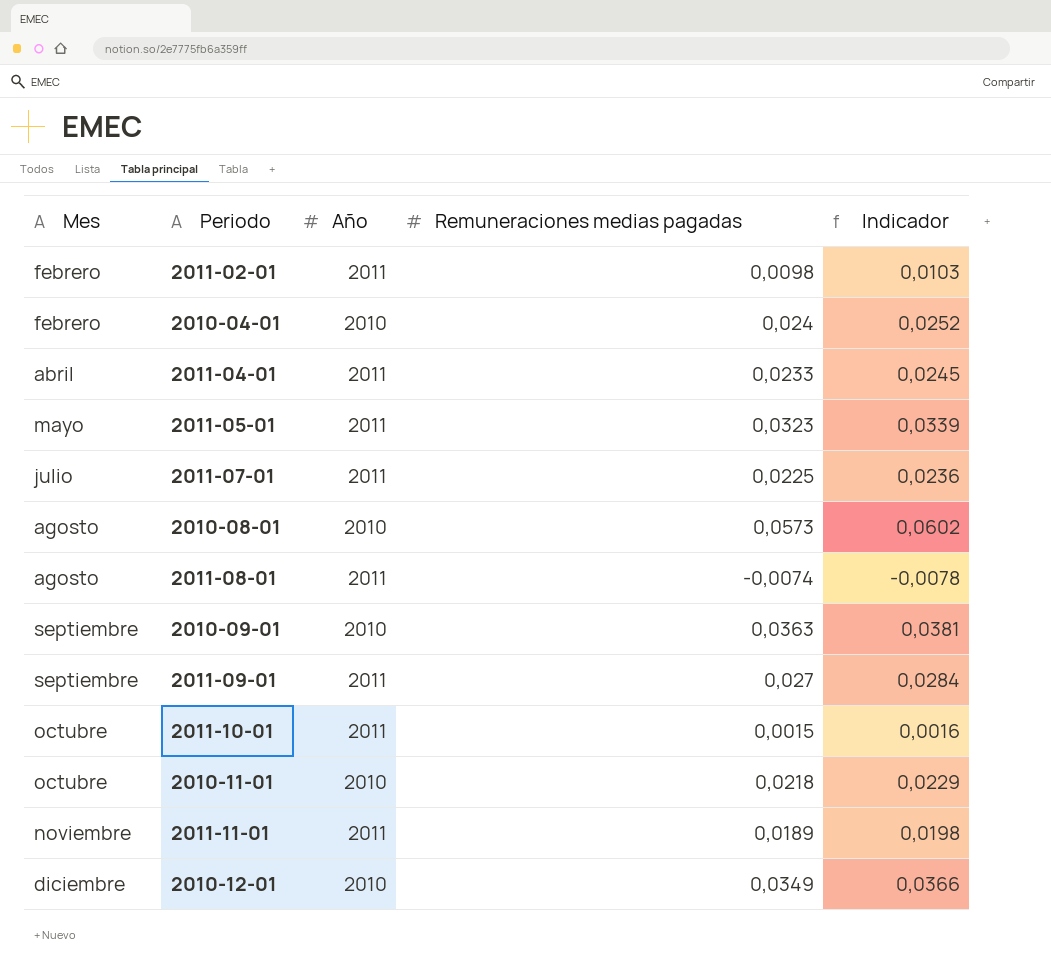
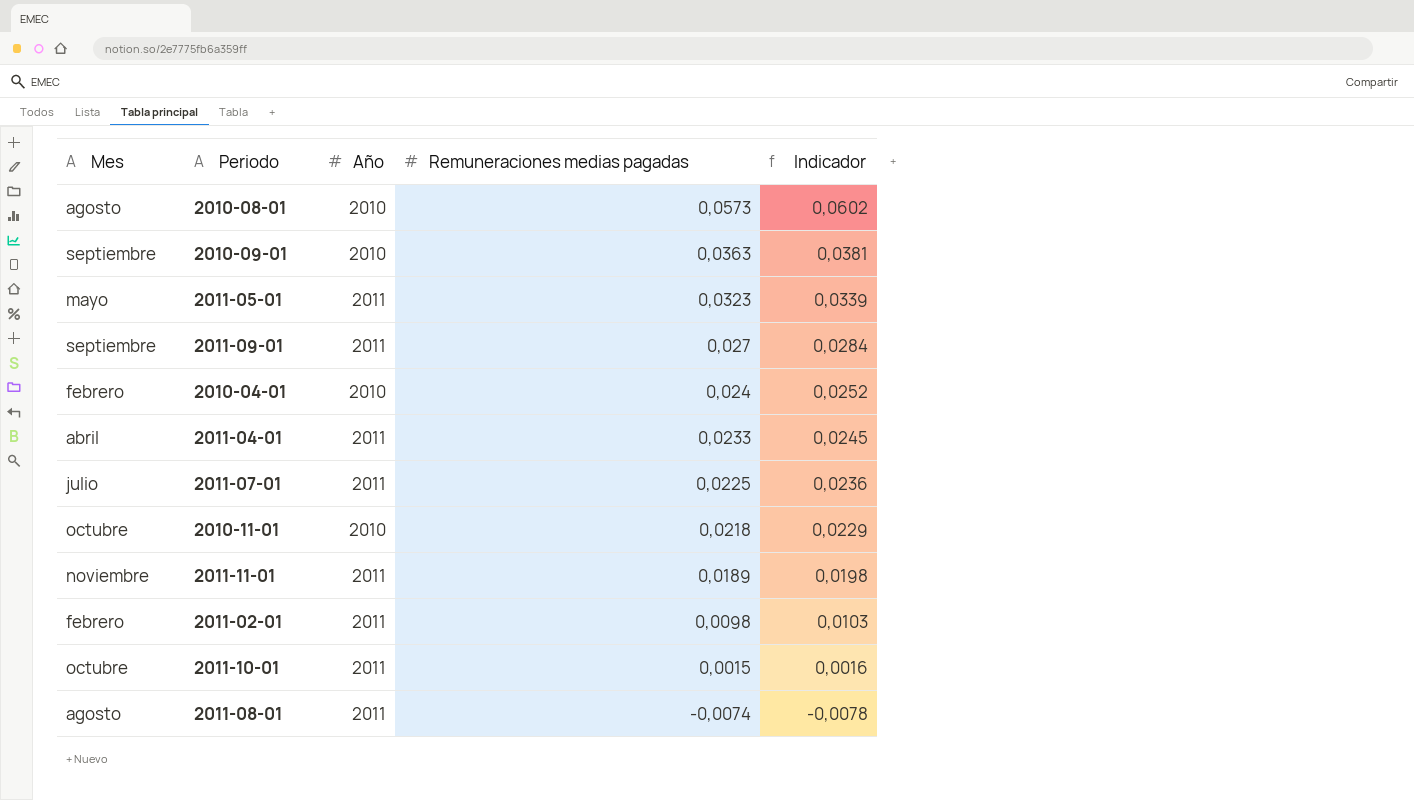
row order: Mes ascending -> Remuneraciones medias pagadas descending
row 2010-12-01: diciembre | 2010 | 0,0349 | 0,0366 -> none

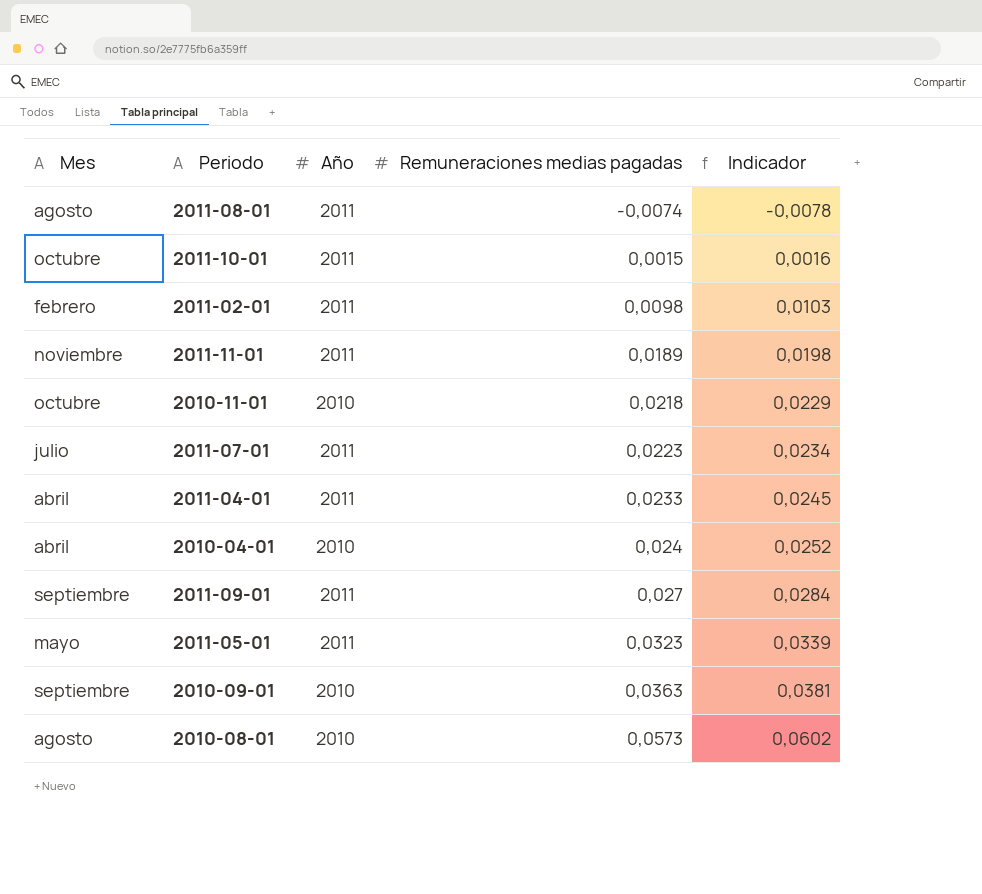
row order: Remuneraciones medias pagadas descending -> Remuneraciones medias pagadas ascending
2011-07-01 | Remuneraciones medias pagadas: 0,0225 -> 0,0223
2011-07-01 | Indicador: 0,0236 -> 0,0234
2010-04-01 | Mes: febrero -> abril

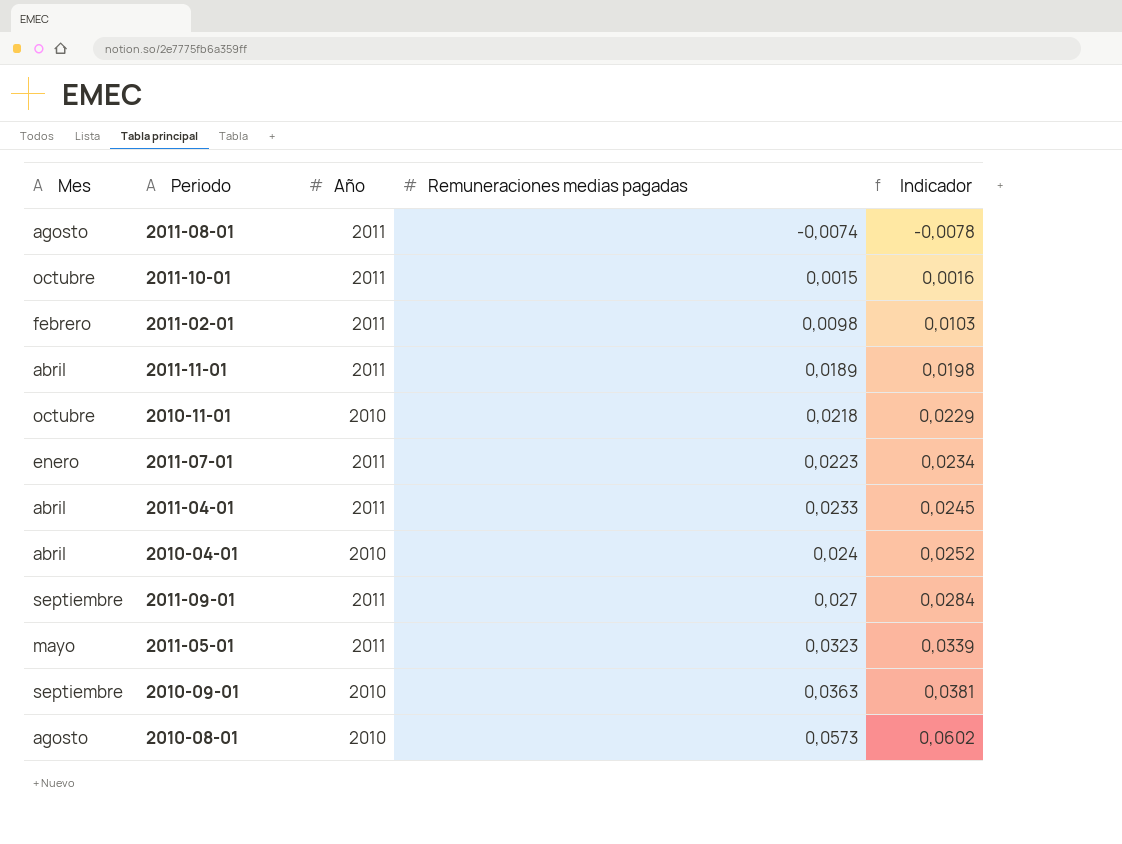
2011-11-01 | Mes: noviembre -> abril
2011-07-01 | Mes: julio -> enero

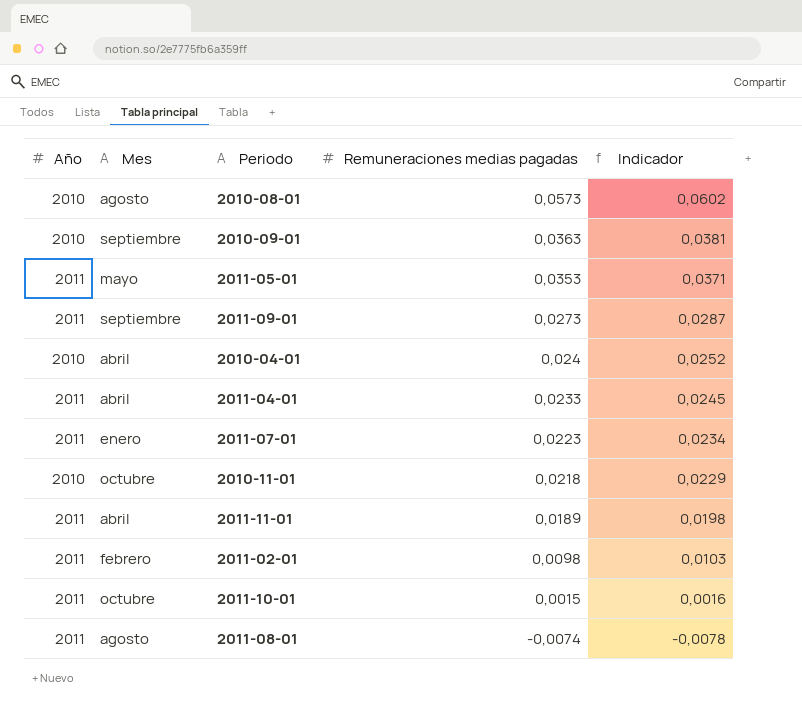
row order: Remuneraciones medias pagadas ascending -> Remuneraciones medias pagadas descending
column Año | position: 3 -> 1
2011-05-01 | Remuneraciones medias pagadas: 0,0323 -> 0,0353
2011-05-01 | Indicador: 0,0339 -> 0,0371
2011-09-01 | Remuneraciones medias pagadas: 0,027 -> 0,0273
2011-09-01 | Indicador: 0,0284 -> 0,0287

